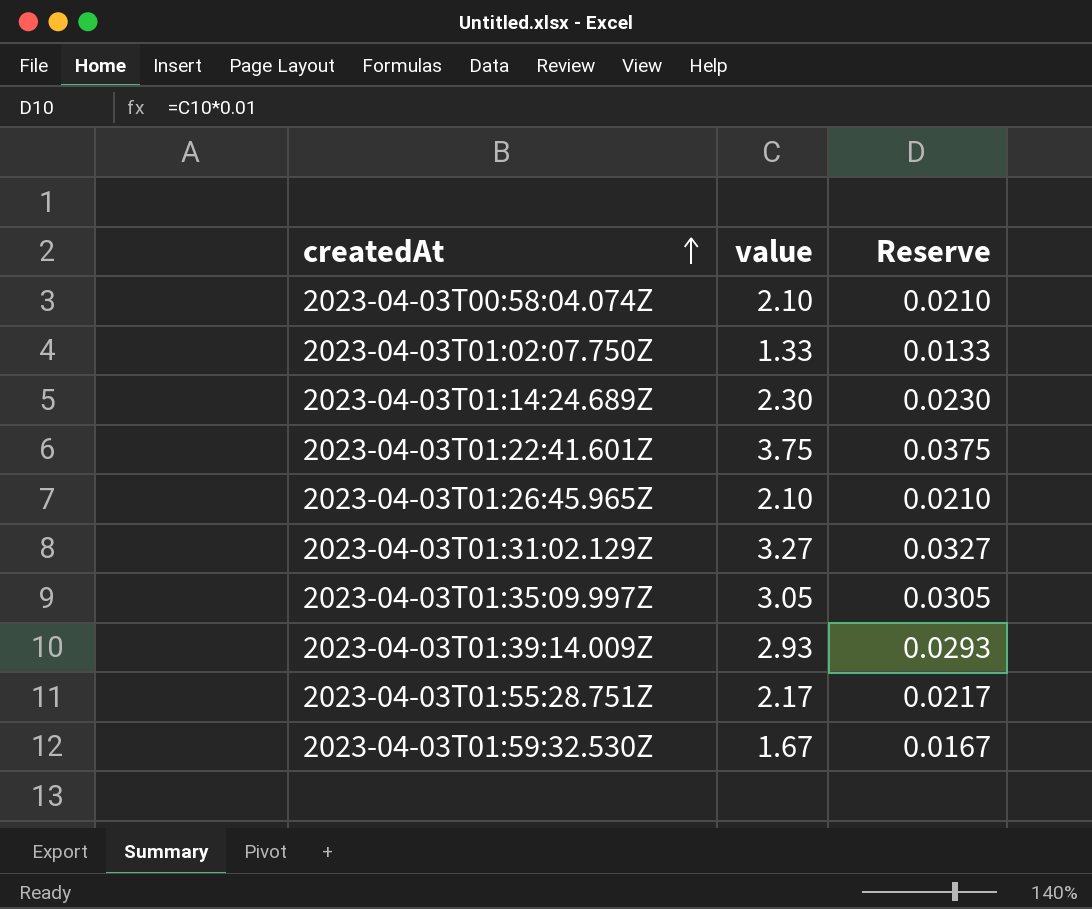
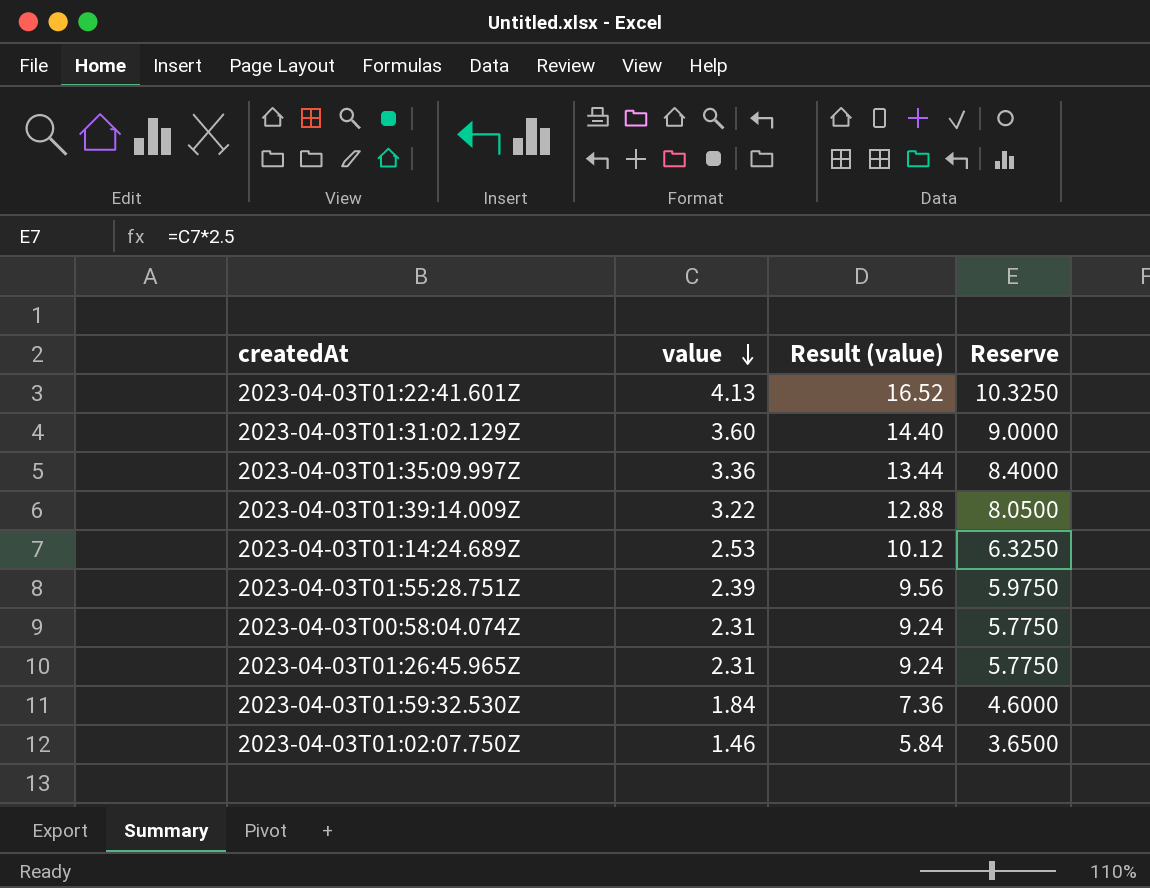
row order: createdAt ascending -> value descending
column Result (value) | formula: none -> [value] * 4
column Reserve | formula: [value] * 0.01 -> [value] * 2.5
2023-04-03T01:22:41.601Z | value: 3.75 -> 4.13
2023-04-03T01:31:02.129Z | value: 3.27 -> 3.60
2023-04-03T01:35:09.997Z | value: 3.05 -> 3.36
2023-04-03T01:39:14.009Z | value: 2.93 -> 3.22
2023-04-03T01:14:24.689Z | value: 2.30 -> 2.53
2023-04-03T01:55:28.751Z | value: 2.17 -> 2.39
2023-04-03T00:58:04.074Z | value: 2.10 -> 2.31
2023-04-03T01:26:45.965Z | value: 2.10 -> 2.31
2023-04-03T01:59:32.530Z | value: 1.67 -> 1.84
2023-04-03T01:02:07.750Z | value: 1.33 -> 1.46

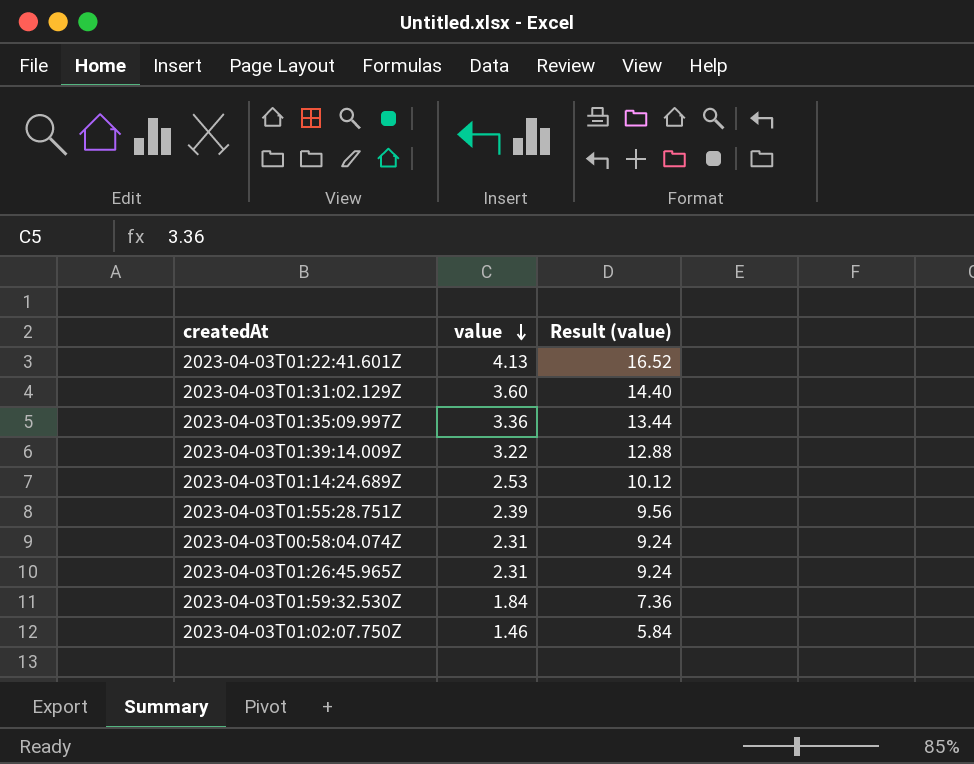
column Reserve | formula: [value] * 2.5 -> none

